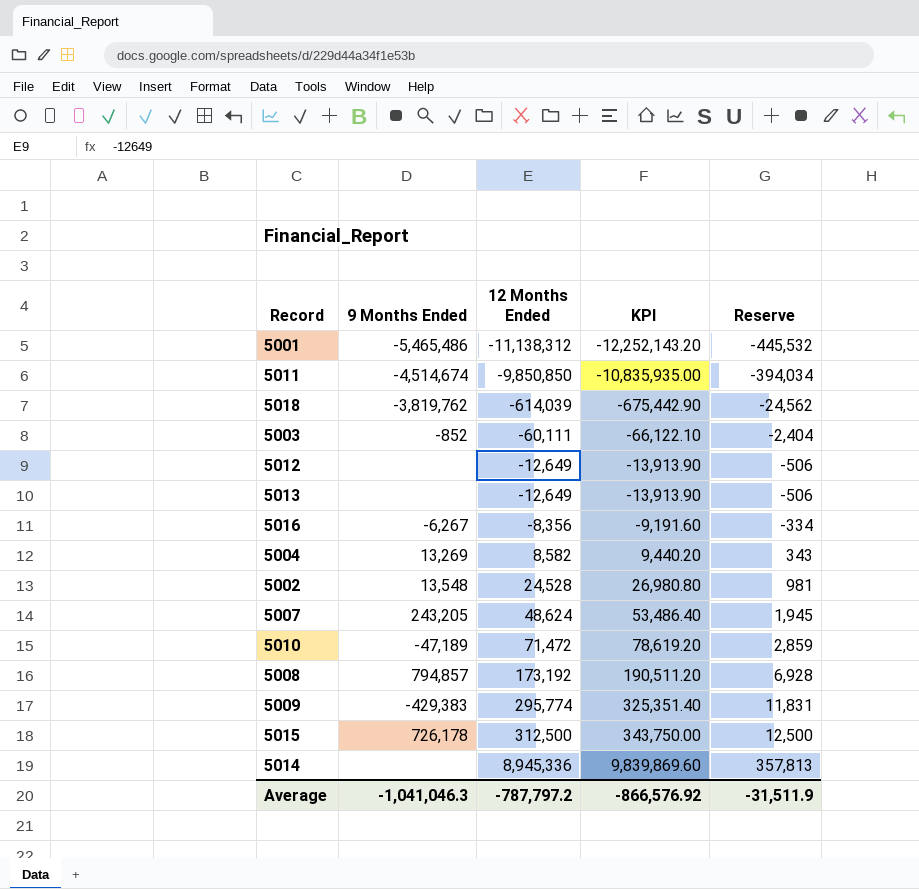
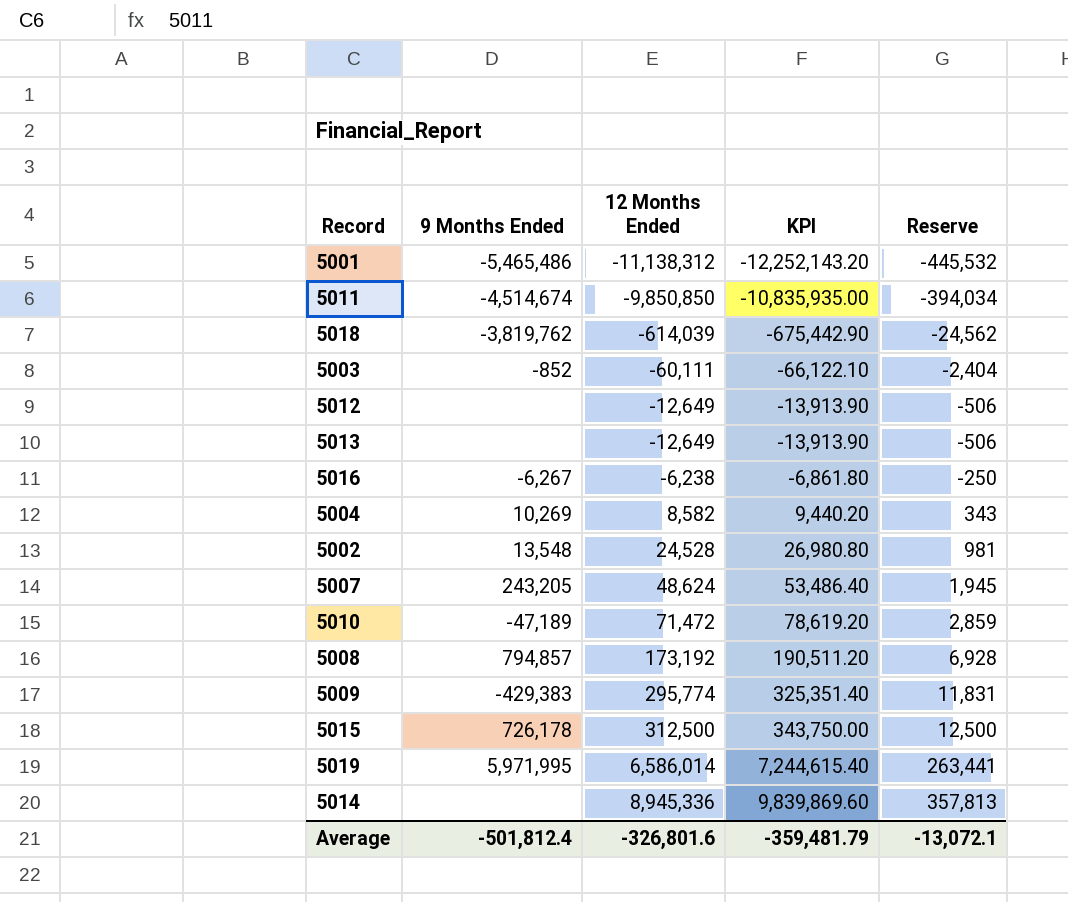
5016 | 12 Months Ended: -8,356 -> -6,238
5016 | KPI: -9,191.60 -> -6,861.80
5016 | Reserve: -334 -> -250
5004 | 9 Months Ended: 13,269 -> 10,269
row 5019: none -> 5,971,995 | 6,586,014 | 7,244,615.40 | 263,441
Average | 9 Months Ended: -1,041,046.3 -> -501,812.4
Average | 12 Months Ended: -787,797.2 -> -326,801.6
Average | KPI: -866,576.92 -> -359,481.79
Average | Reserve: -31,511.9 -> -13,072.1

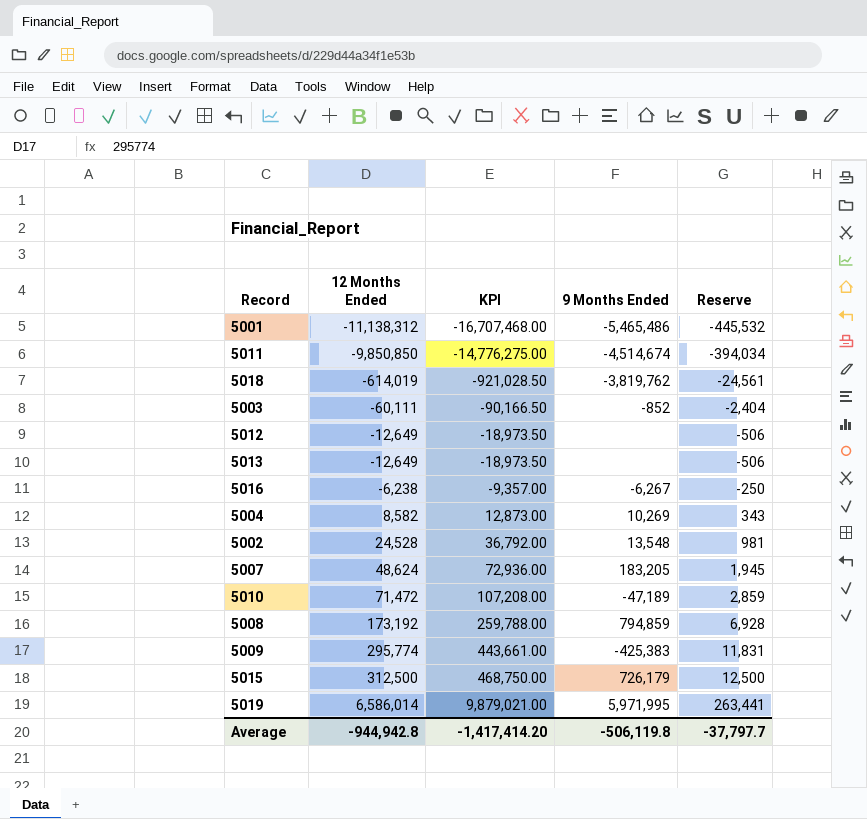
column KPI | formula: [12 Months Ended] * 1.1 -> [12 Months Ended] * 1.5
column 9 Months Ended | position: 2 -> 4
row 5014: none | 8,945,336 | 9,839,869.60 | 357,813 -> none
5018 | 12 Months Ended: -614,039 -> -614,019
5018 | Reserve: -24,562 -> -24,561
5007 | 9 Months Ended: 243,205 -> 183,205
5008 | 9 Months Ended: 794,857 -> 794,859
5009 | 9 Months Ended: -429,383 -> -425,383
5015 | 9 Months Ended: 726,178 -> 726,179
Average | 12 Months Ended: -326,801.6 -> -944,942.8
Average | KPI: -359,481.79 -> -1,417,414.20
Average | 9 Months Ended: -501,812.4 -> -506,119.8
Average | Reserve: -13,072.1 -> -37,797.7

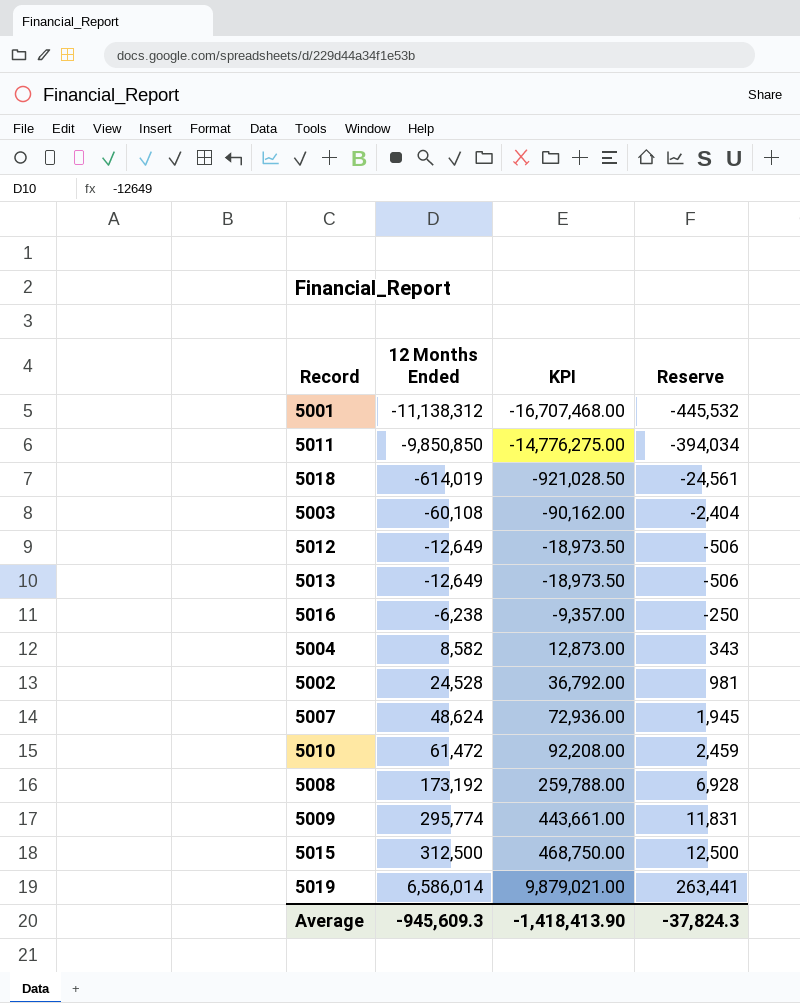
column 9 Months Ended | position: 4 -> none
5003 | 12 Months Ended: -60,111 -> -60,108
5003 | KPI: -90,166.50 -> -90,162.00
5010 | 12 Months Ended: 71,472 -> 61,472
5010 | KPI: 107,208.00 -> 92,208.00
5010 | Reserve: 2,859 -> 2,459
Average | 12 Months Ended: -944,942.8 -> -945,609.3
Average | KPI: -1,417,414.20 -> -1,418,413.90
Average | Reserve: -37,797.7 -> -37,824.3

